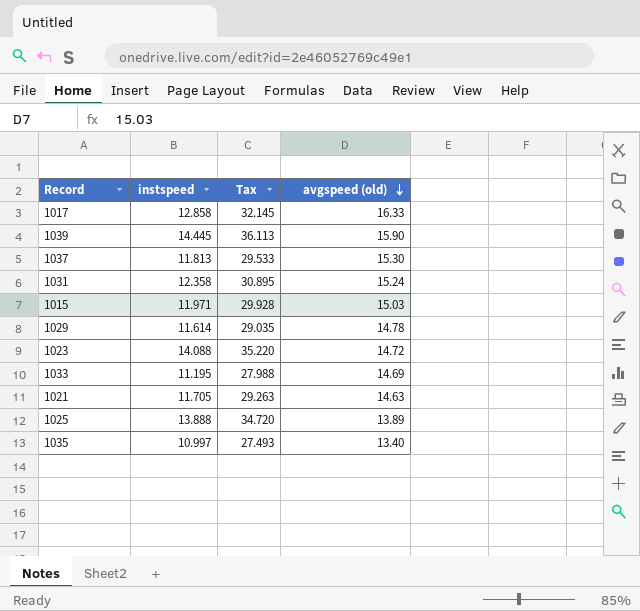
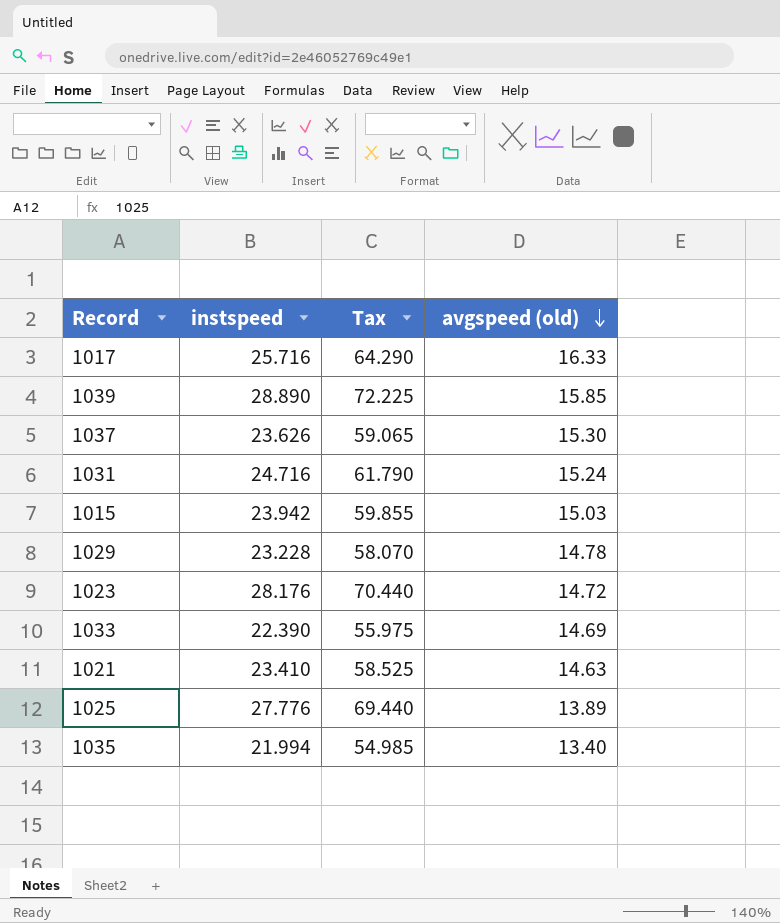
1017 | instspeed: 12.858 -> 25.716
1017 | Tax: 32.145 -> 64.290
1039 | instspeed: 14.445 -> 28.890
1039 | Tax: 36.113 -> 72.225
1039 | avgspeed (old): 15.90 -> 15.85
1037 | instspeed: 11.813 -> 23.626
1037 | Tax: 29.533 -> 59.065
1031 | instspeed: 12.358 -> 24.716
1031 | Tax: 30.895 -> 61.790
1015 | instspeed: 11.971 -> 23.942
1015 | Tax: 29.928 -> 59.855
1029 | instspeed: 11.614 -> 23.228
1029 | Tax: 29.035 -> 58.070
1023 | instspeed: 14.088 -> 28.176
1023 | Tax: 35.220 -> 70.440
1033 | instspeed: 11.195 -> 22.390
1033 | Tax: 27.988 -> 55.975
1021 | instspeed: 11.705 -> 23.410
1021 | Tax: 29.263 -> 58.525
1025 | instspeed: 13.888 -> 27.776
1025 | Tax: 34.720 -> 69.440
1035 | instspeed: 10.997 -> 21.994
1035 | Tax: 27.493 -> 54.985

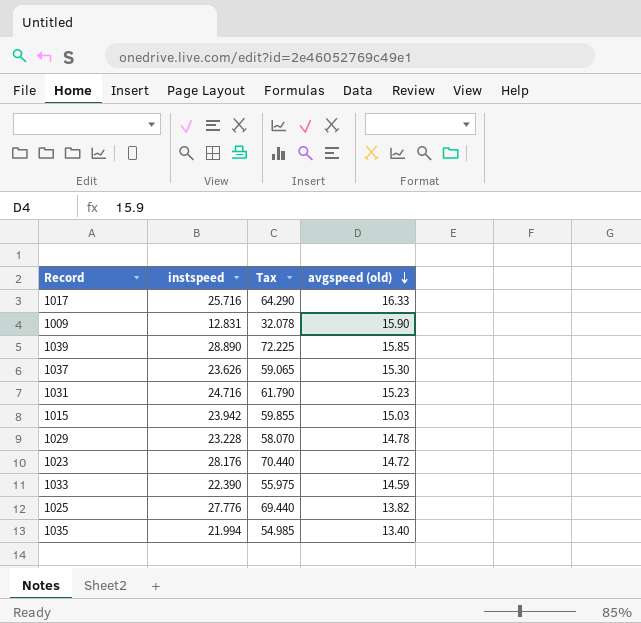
row 1021: 23.410 | 58.525 | 14.63 -> none
row 1009: none -> 12.831 | 32.078 | 15.90
1031 | avgspeed (old): 15.24 -> 15.23
1033 | avgspeed (old): 14.69 -> 14.59
1025 | avgspeed (old): 13.89 -> 13.82

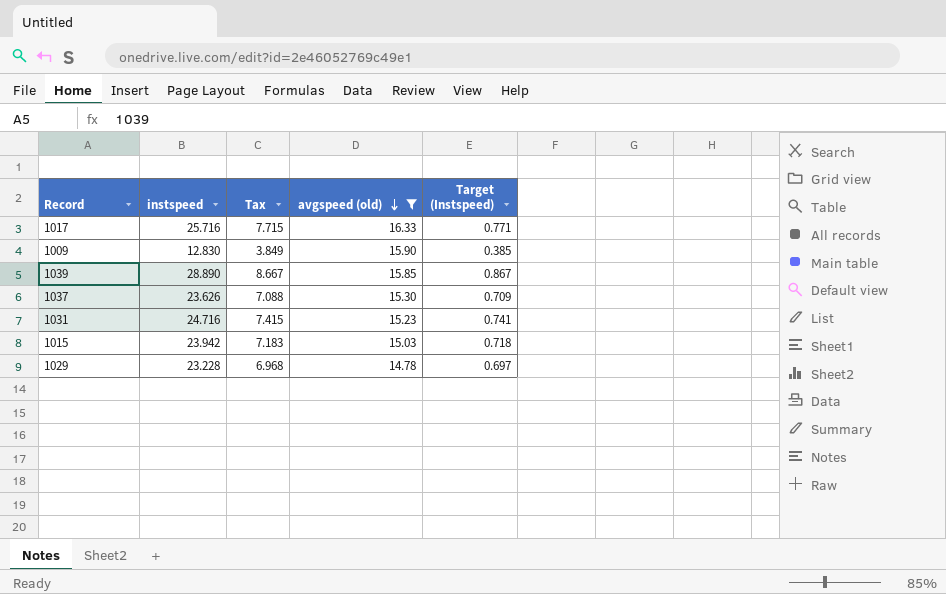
filter: none -> avgspeed (old) >= 14.78
column Tax | formula: [instspeed] * 2.5 -> [instspeed] * 0.3
column Target (Instspeed) | formula: none -> [instspeed] * 0.03
1009 | instspeed: 12.831 -> 12.830

